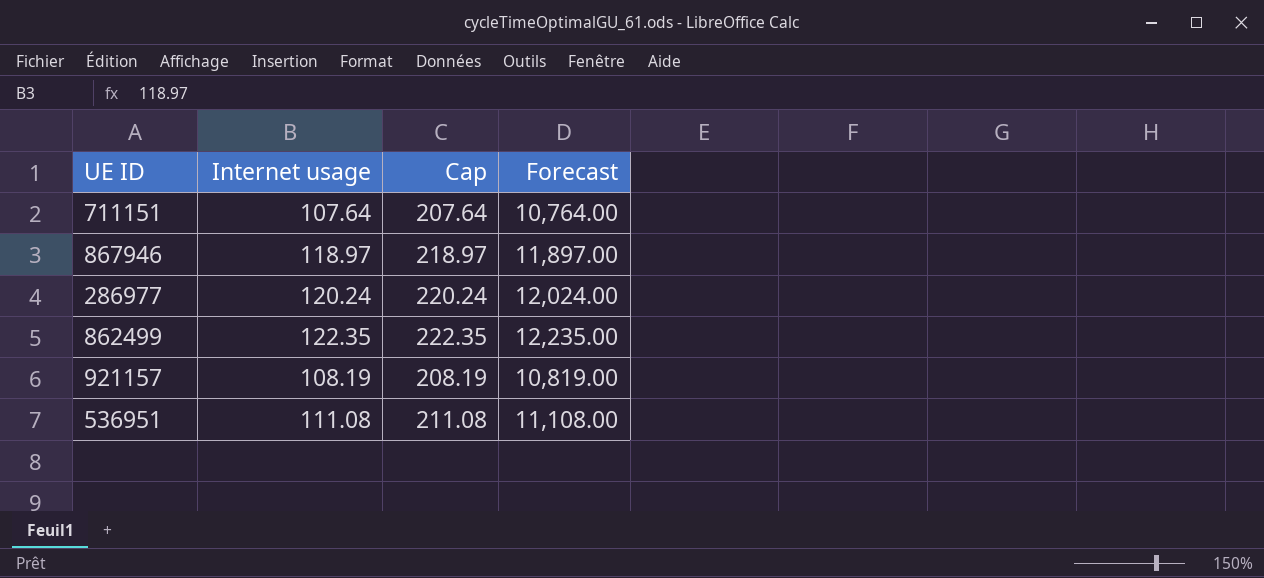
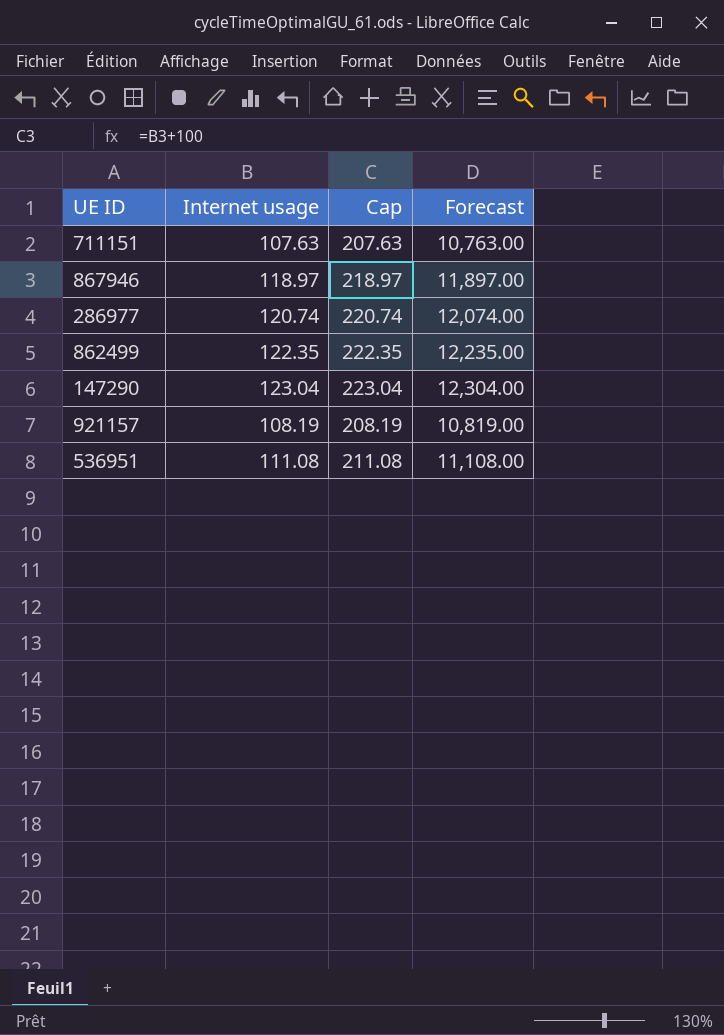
711151 | Internet usage: 107.64 -> 107.63
711151 | Cap: 207.64 -> 207.63
711151 | Forecast: 10,764.00 -> 10,763.00
286977 | Internet usage: 120.24 -> 120.74
286977 | Cap: 220.24 -> 220.74
286977 | Forecast: 12,024.00 -> 12,074.00
row 147290: none -> 123.04 | 223.04 | 12,304.00

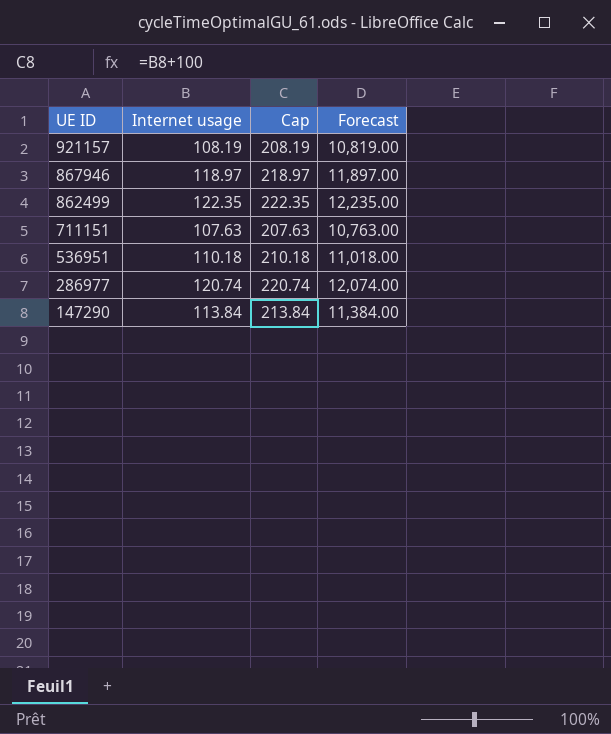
row order: none -> UE ID descending
536951 | Internet usage: 111.08 -> 110.18
536951 | Cap: 211.08 -> 210.18
536951 | Forecast: 11,108.00 -> 11,018.00
147290 | Internet usage: 123.04 -> 113.84
147290 | Cap: 223.04 -> 213.84
147290 | Forecast: 12,304.00 -> 11,384.00

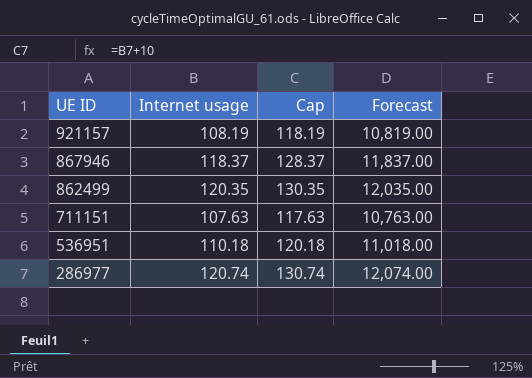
column Cap | formula: [Internet usage] + 100 -> [Internet usage] + 10
row 147290: 113.84 | 213.84 | 11,384.00 -> none
867946 | Internet usage: 118.97 -> 118.37
867946 | Forecast: 11,897.00 -> 11,837.00
862499 | Internet usage: 122.35 -> 120.35
862499 | Forecast: 12,235.00 -> 12,035.00

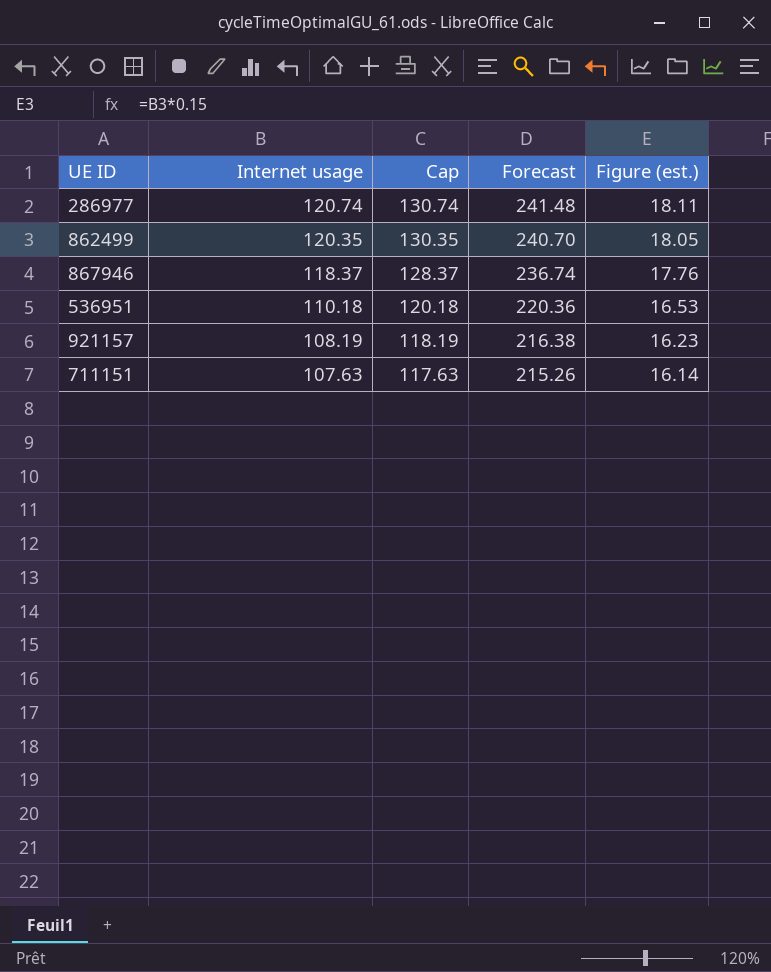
row order: UE ID descending -> Internet usage descending
column Forecast | formula: [Internet usage] * 100 -> [Internet usage] * 2
column Figure (est.) | formula: none -> [Internet usage] * 0.15

